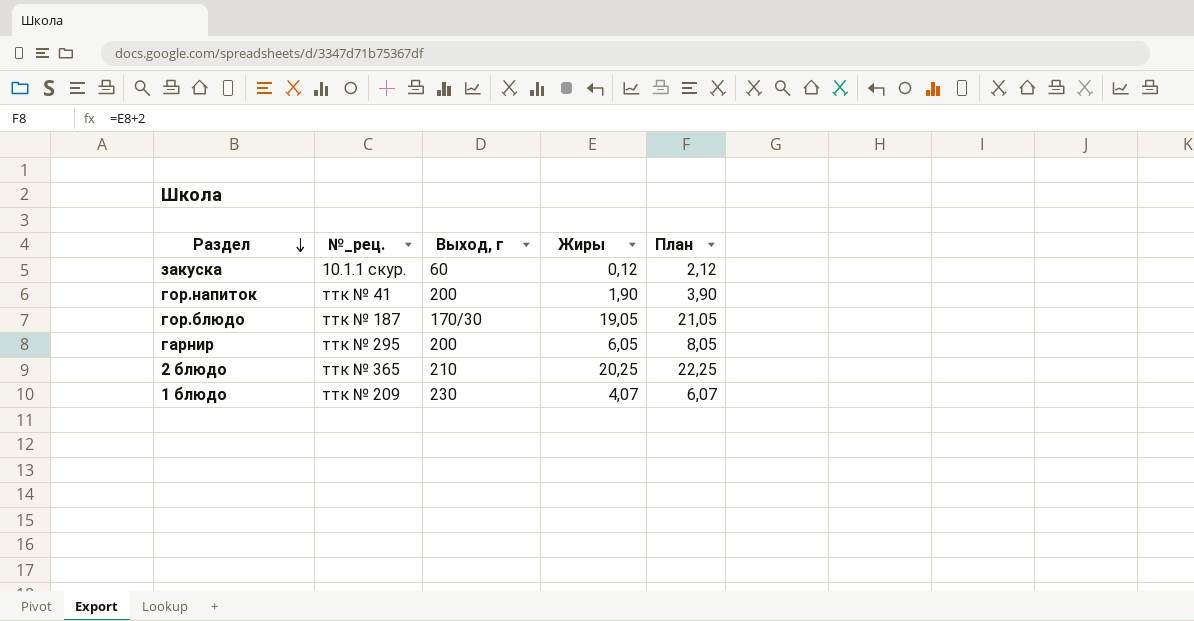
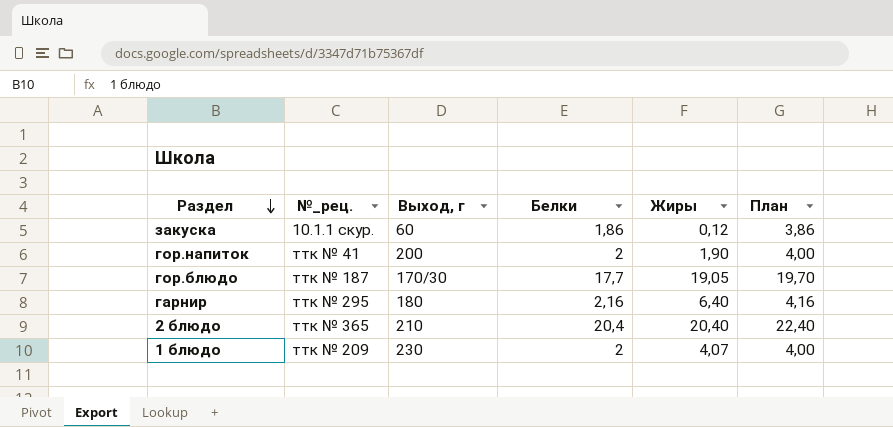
column Белки | position: none -> 4
column План | formula: [Жиры] + 2 -> [Белки] + 2
гарнир | Выход, г: 200 -> 180
гарнир | Жиры: 6,05 -> 6,40
2 блюдо | Жиры: 20,25 -> 20,40

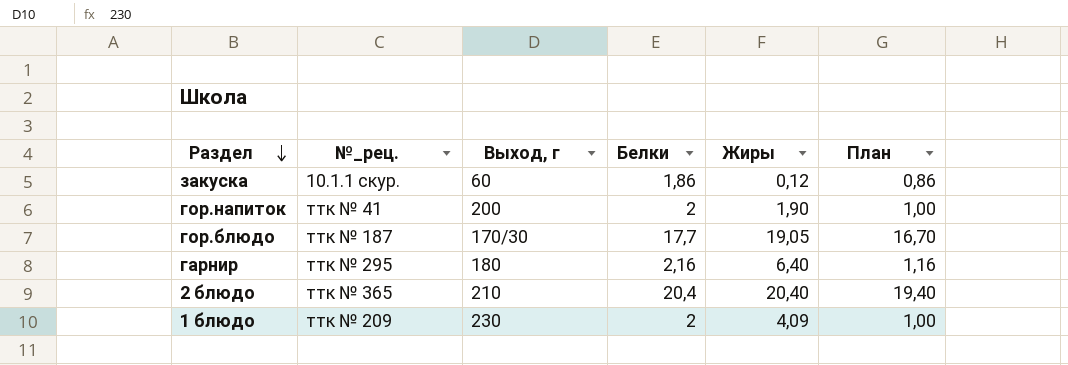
column План | formula: [Белки] + 2 -> [Белки] - 1
1 блюдо | Жиры: 4,07 -> 4,09

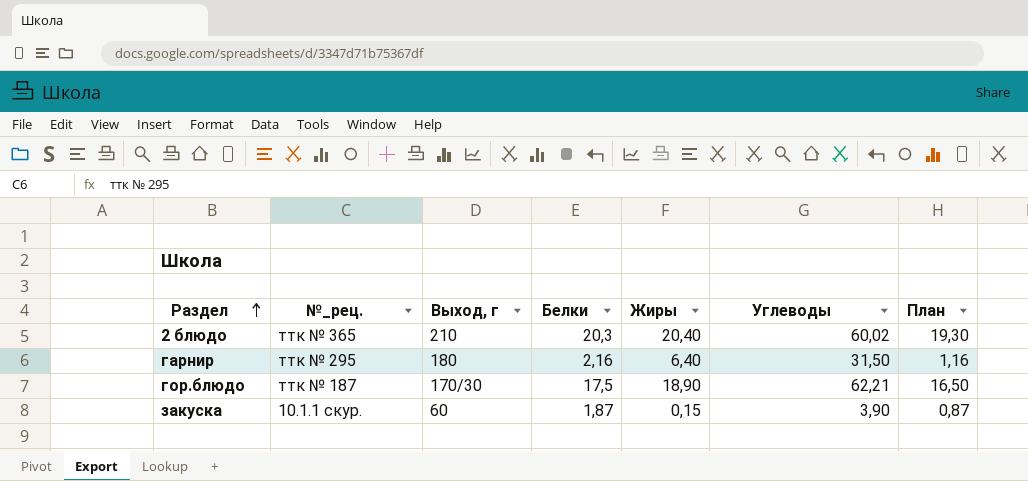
row order: Раздел descending -> Раздел ascending
column Углеводы | position: none -> 6
row гор.напиток: ттк № 41 | 200 | 2 | 1,90 | 1,00 -> none
row 1 блюдо: ттк № 209 | 230 | 2 | 4,09 | 1,00 -> none
2 блюдо | Белки: 20,4 -> 20,3
2 блюдо | План: 19,40 -> 19,30
гор.блюдо | Белки: 17,7 -> 17,5
гор.блюдо | Жиры: 19,05 -> 18,90
гор.блюдо | План: 16,70 -> 16,50
закуска | Белки: 1,86 -> 1,87
закуска | Жиры: 0,12 -> 0,15
закуска | План: 0,86 -> 0,87

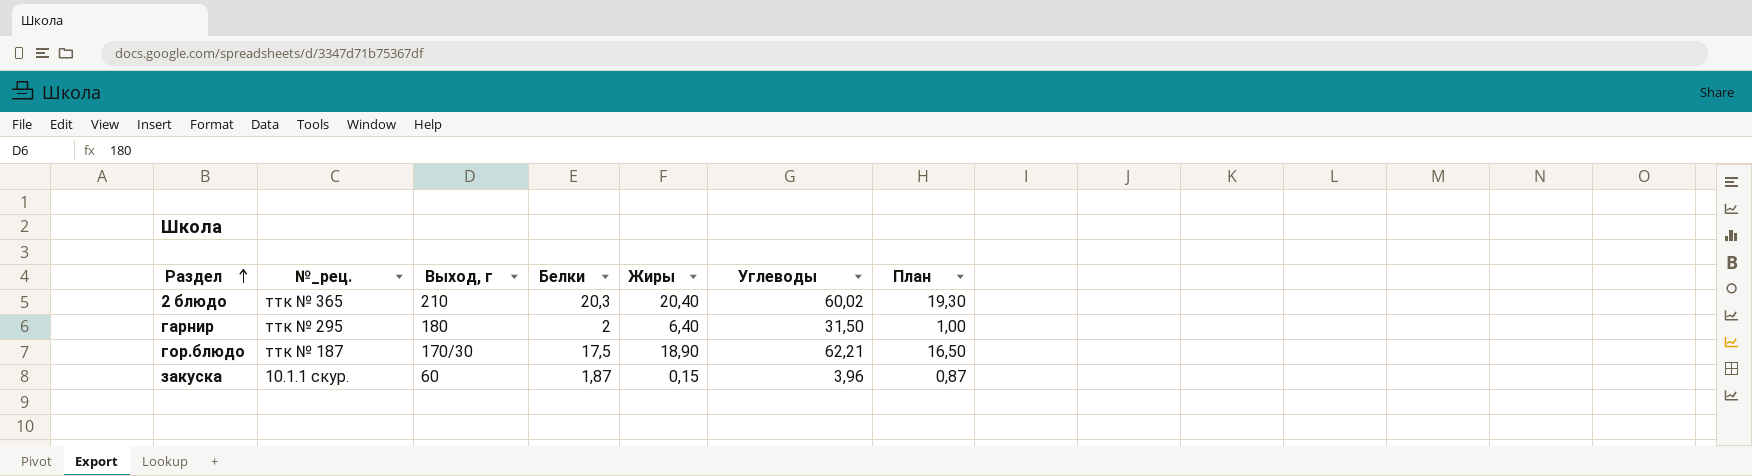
гарнир | Белки: 2,16 -> 2
гарнир | План: 1,16 -> 1,00
закуска | Углеводы: 3,90 -> 3,96

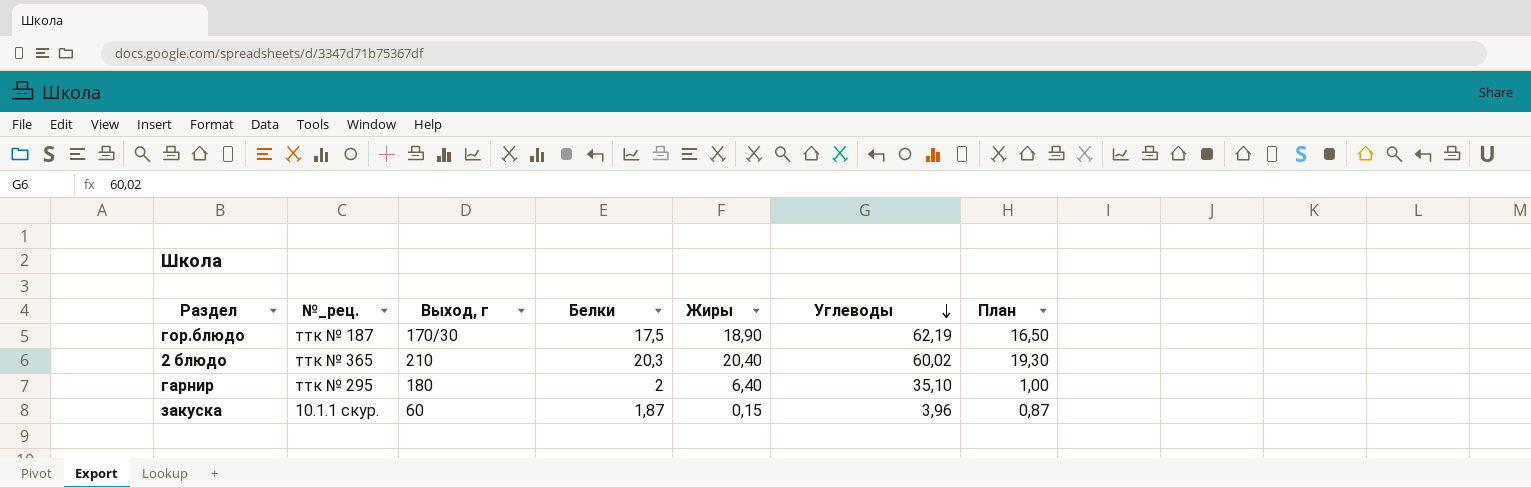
row order: Раздел ascending -> Углеводы descending
гор.блюдо | Углеводы: 62,21 -> 62,19
гарнир | Углеводы: 31,50 -> 35,10

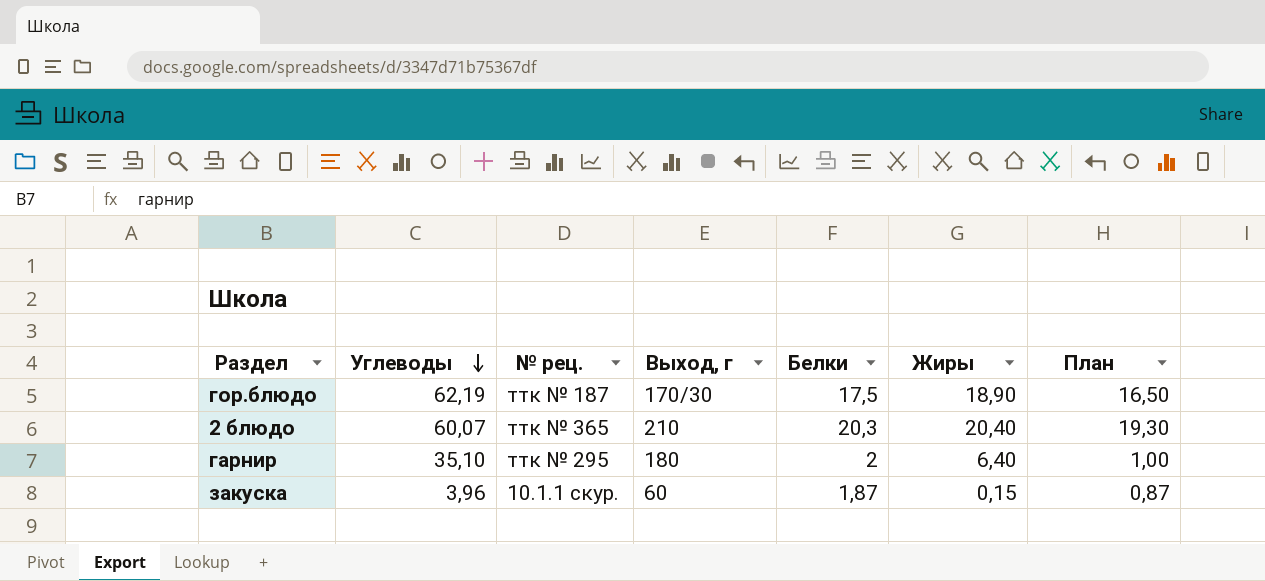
column Углеводы | position: 6 -> 2
column name: №_рец. -> № рец.
2 блюдо | Углеводы: 60,02 -> 60,07

